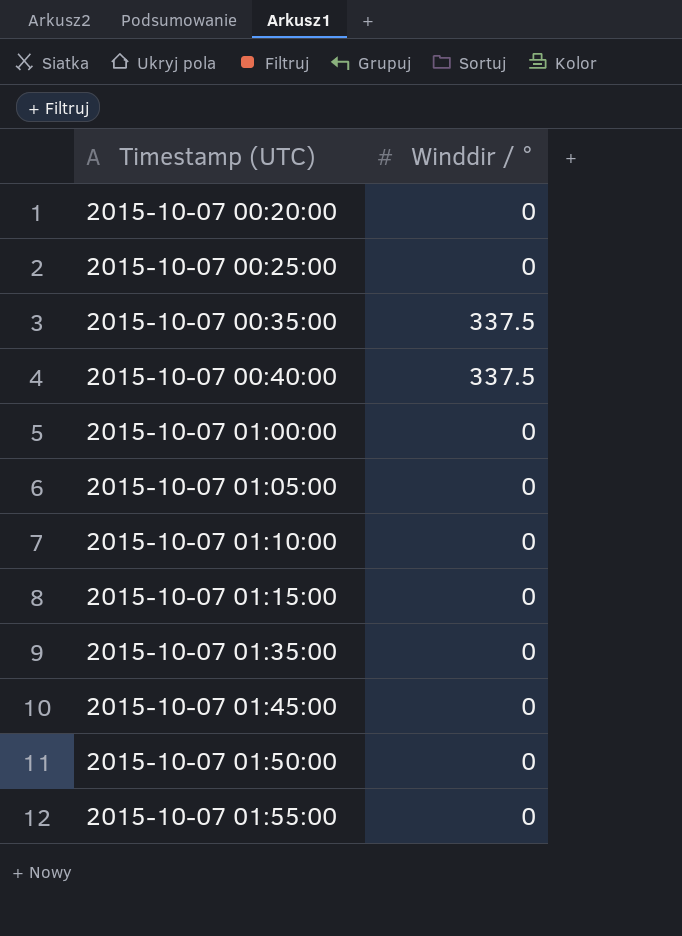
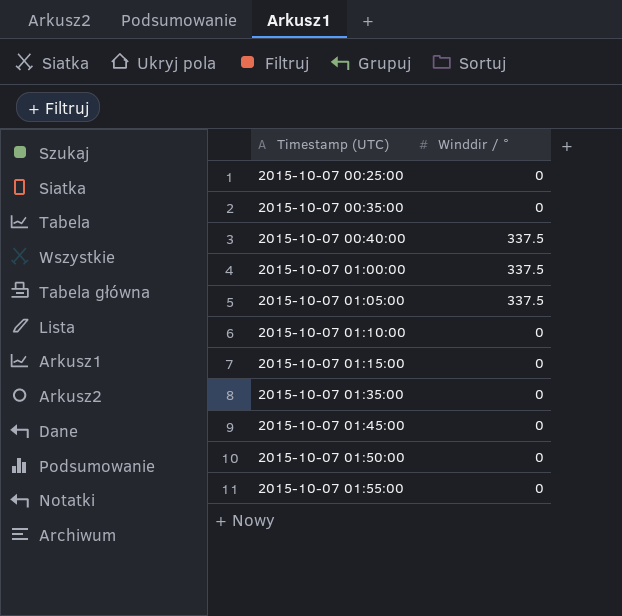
row 2015-10-07 00:20:00: 0 -> none
2015-10-07 00:35:00 | Winddir / °: 337.5 -> 0
2015-10-07 01:00:00 | Winddir / °: 0 -> 337.5
2015-10-07 01:05:00 | Winddir / °: 0 -> 337.5

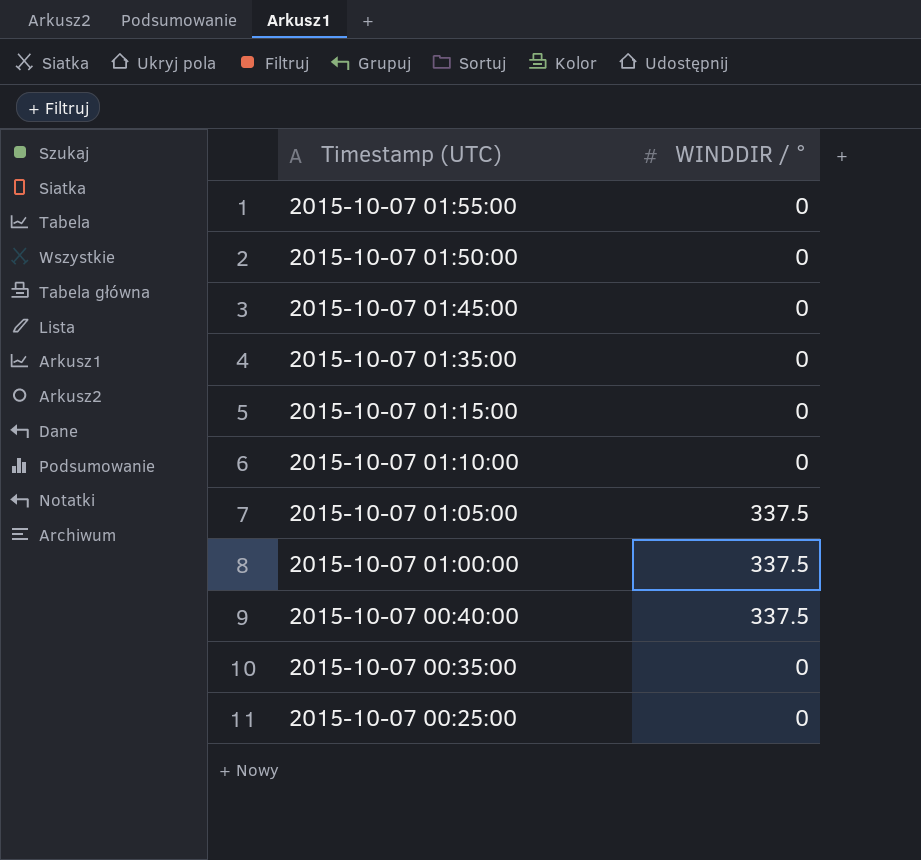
row order: Timestamp (UTC) ascending -> Timestamp (UTC) descending
column name: Winddir / ° -> WINDDIR / °

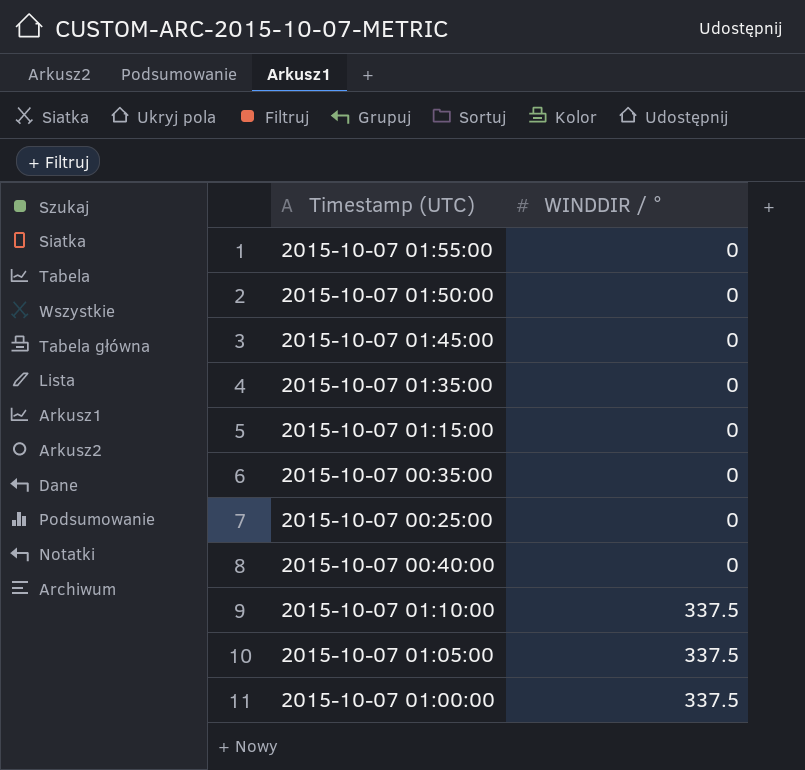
row order: Timestamp (UTC) descending -> WINDDIR / ° ascending
2015-10-07 00:40:00 | WINDDIR / °: 337.5 -> 0
2015-10-07 01:10:00 | WINDDIR / °: 0 -> 337.5

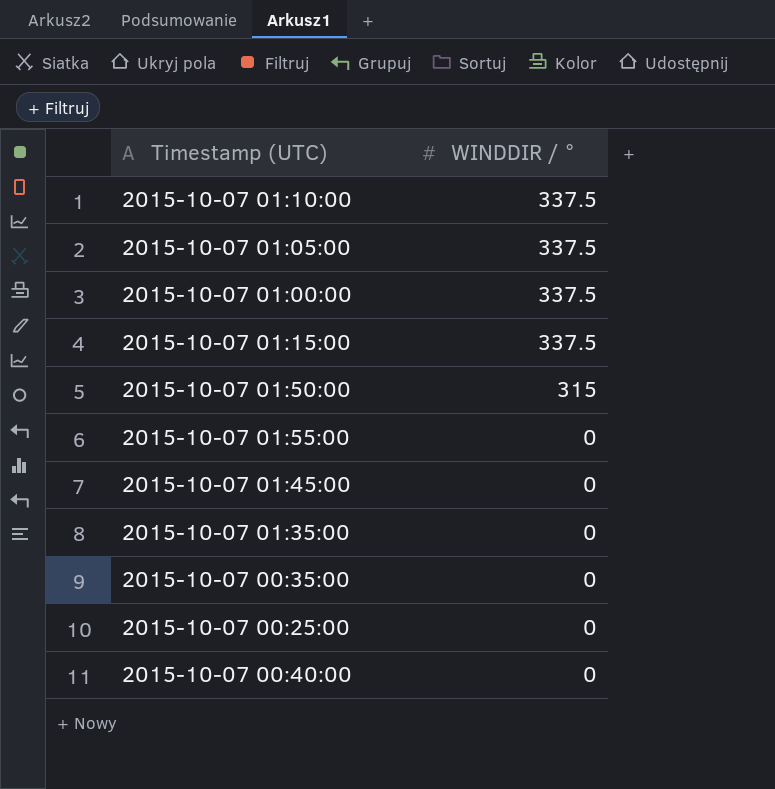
row order: WINDDIR / ° ascending -> WINDDIR / ° descending
2015-10-07 01:15:00 | WINDDIR / °: 0 -> 337.5
2015-10-07 01:50:00 | WINDDIR / °: 0 -> 315

